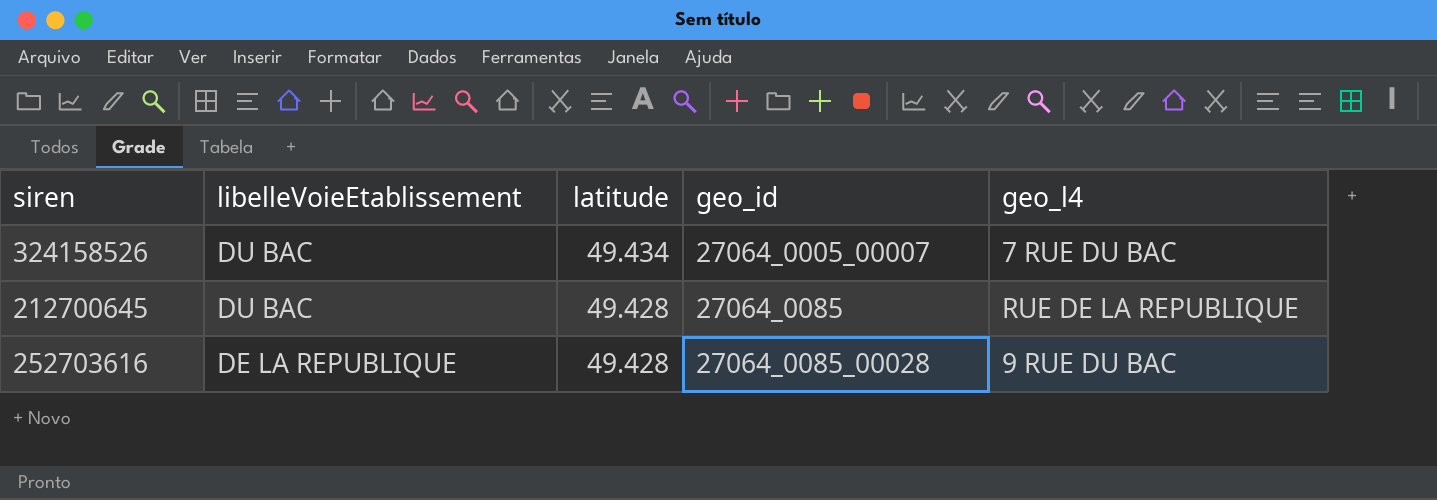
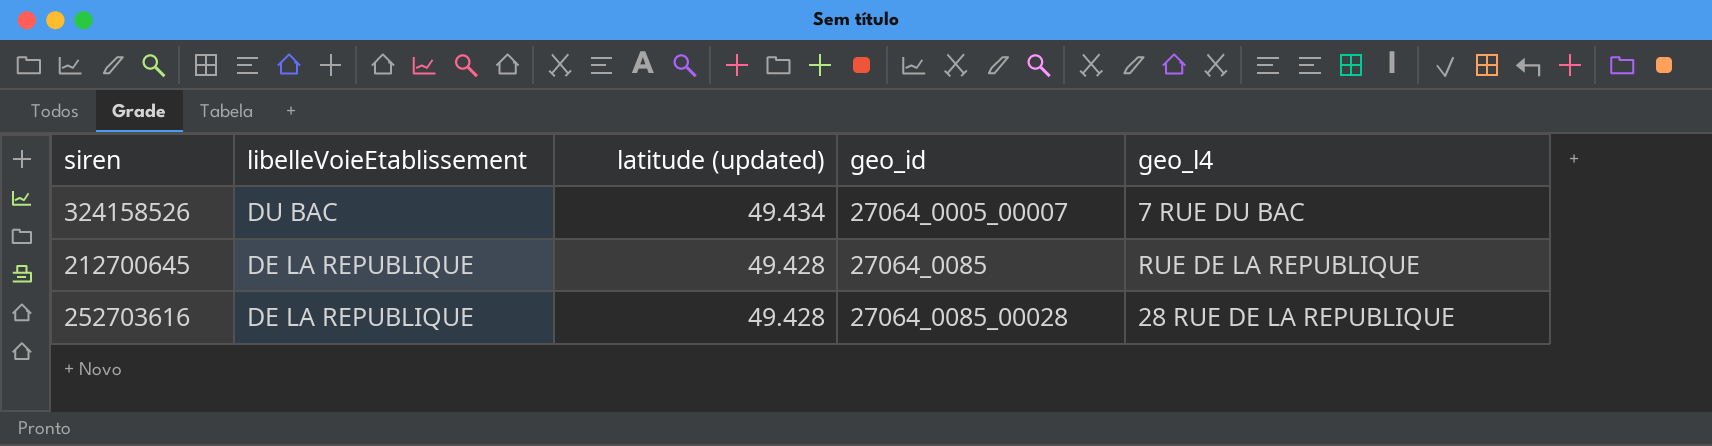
column name: latitude -> latitude (updated)
212700645 | libelleVoieEtablissement: DU BAC -> DE LA REPUBLIQUE
252703616 | geo_l4: 9 RUE DU BAC -> 28 RUE DE LA REPUBLIQUE

